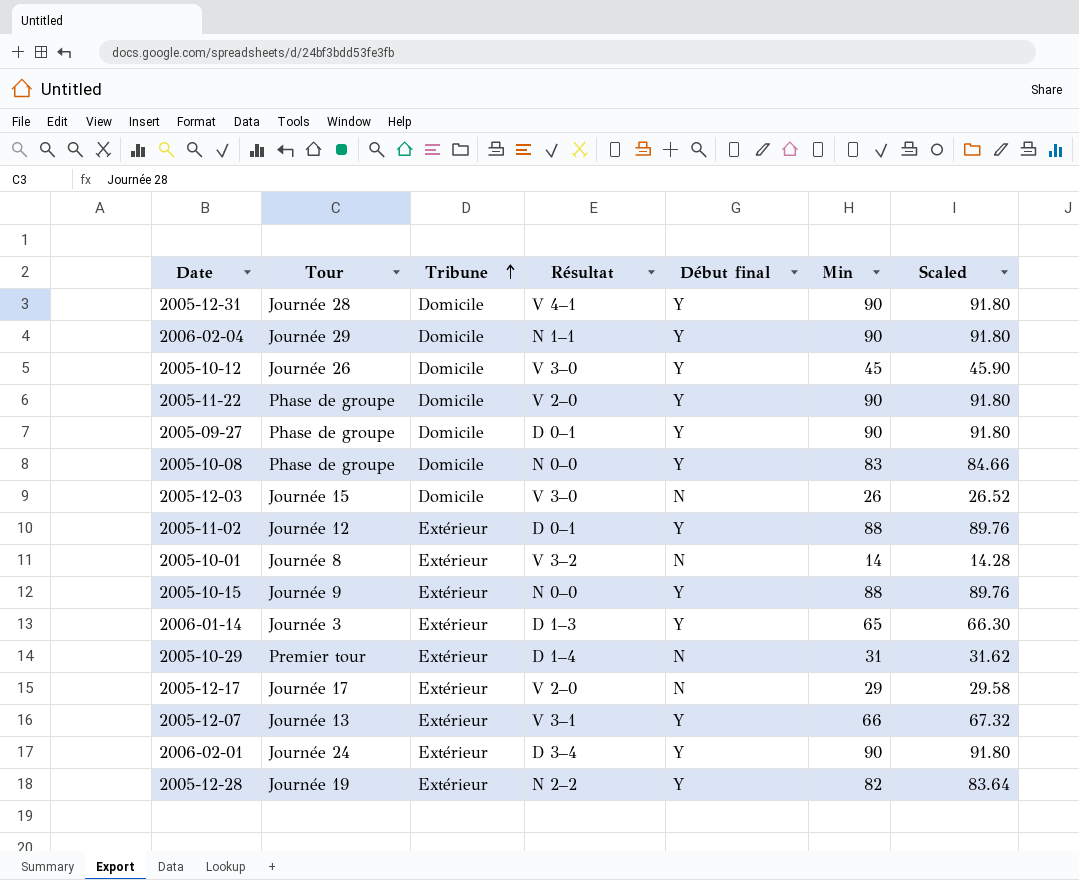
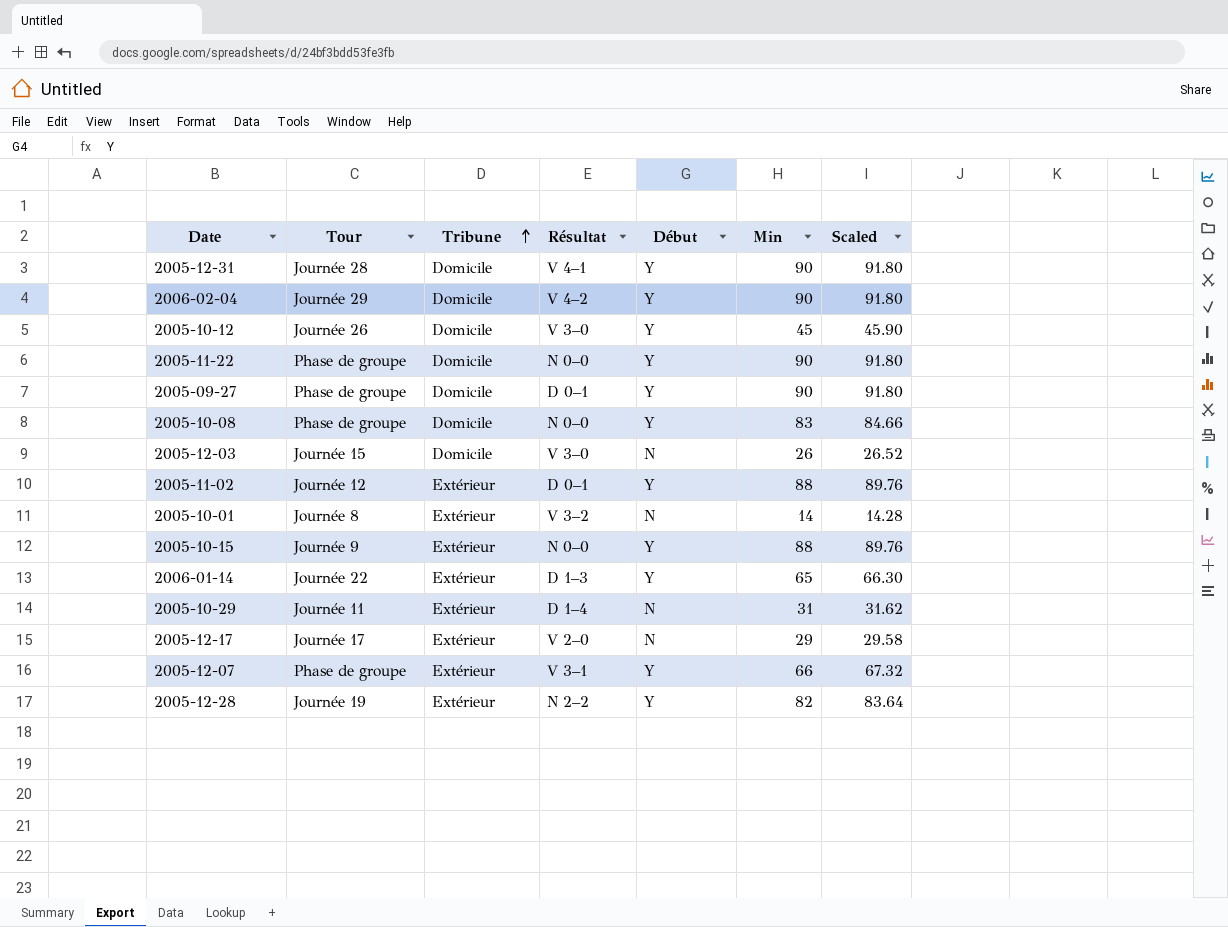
column name: Début final -> Début
row 2006-02-01: Journée 24 | Extérieur | D 3–4 | Y | 90 | 91.80 -> none
2006-02-04 | Résultat: N 1–1 -> V 4–2
2005-11-22 | Résultat: V 2–0 -> N 0–0
2006-01-14 | Tour: Journée 3 -> Journée 22
2005-10-29 | Tour: Premier tour -> Journée 11
2005-12-07 | Tour: Journée 13 -> Phase de groupe

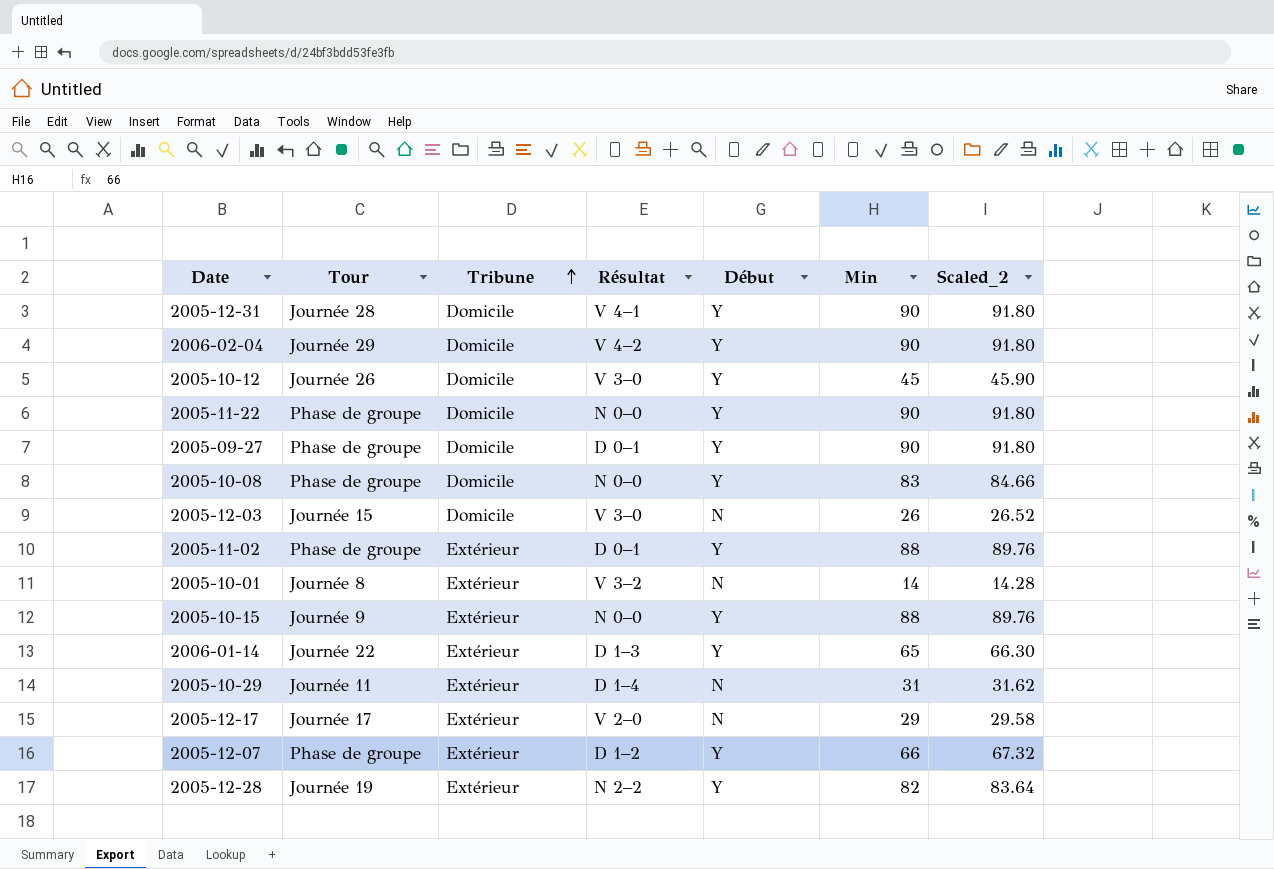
column name: Scaled -> Scaled_2
2005-11-02 | Tour: Journée 12 -> Phase de groupe
2005-12-07 | Résultat: V 3–1 -> D 1–2

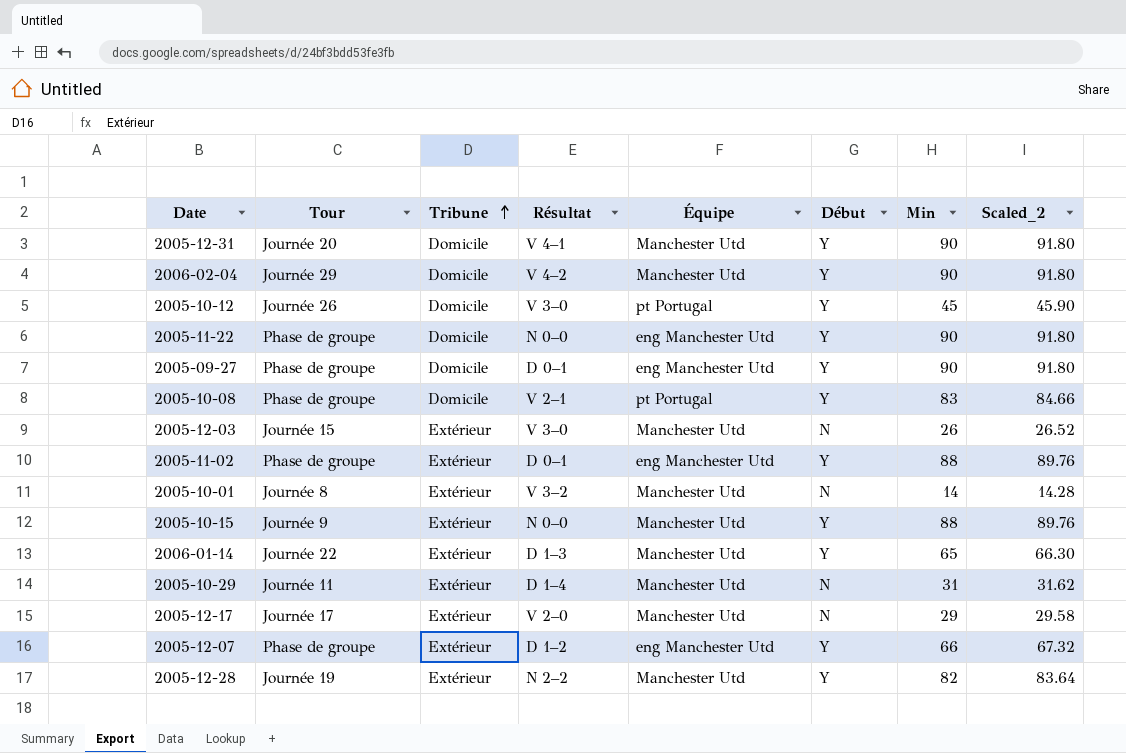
column Équipe | position: none -> 5
2005-12-31 | Tour: Journée 28 -> Journée 20
2005-10-08 | Résultat: N 0–0 -> V 2–1
2005-12-03 | Tribune: Domicile -> Extérieur

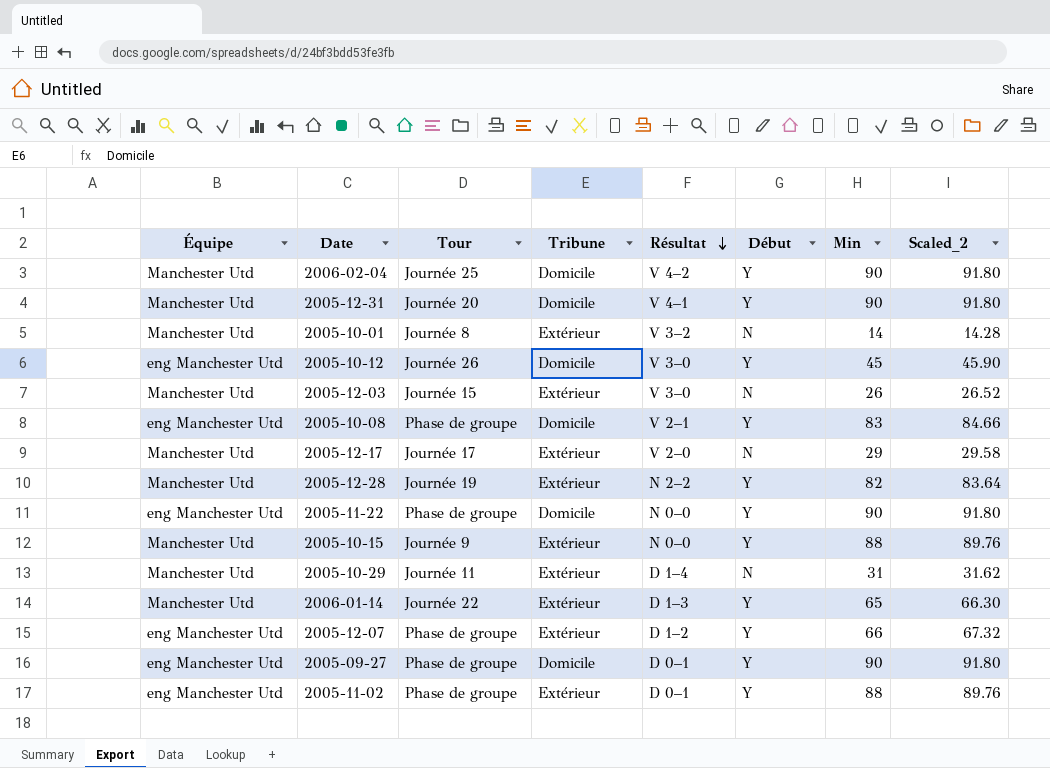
row order: Tribune ascending -> Résultat descending
column Équipe | position: 5 -> 1
2006-02-04 | Tour: Journée 29 -> Journée 25
2005-10-12 | Équipe: pt Portugal -> eng Manchester Utd
2005-10-08 | Équipe: pt Portugal -> eng Manchester Utd

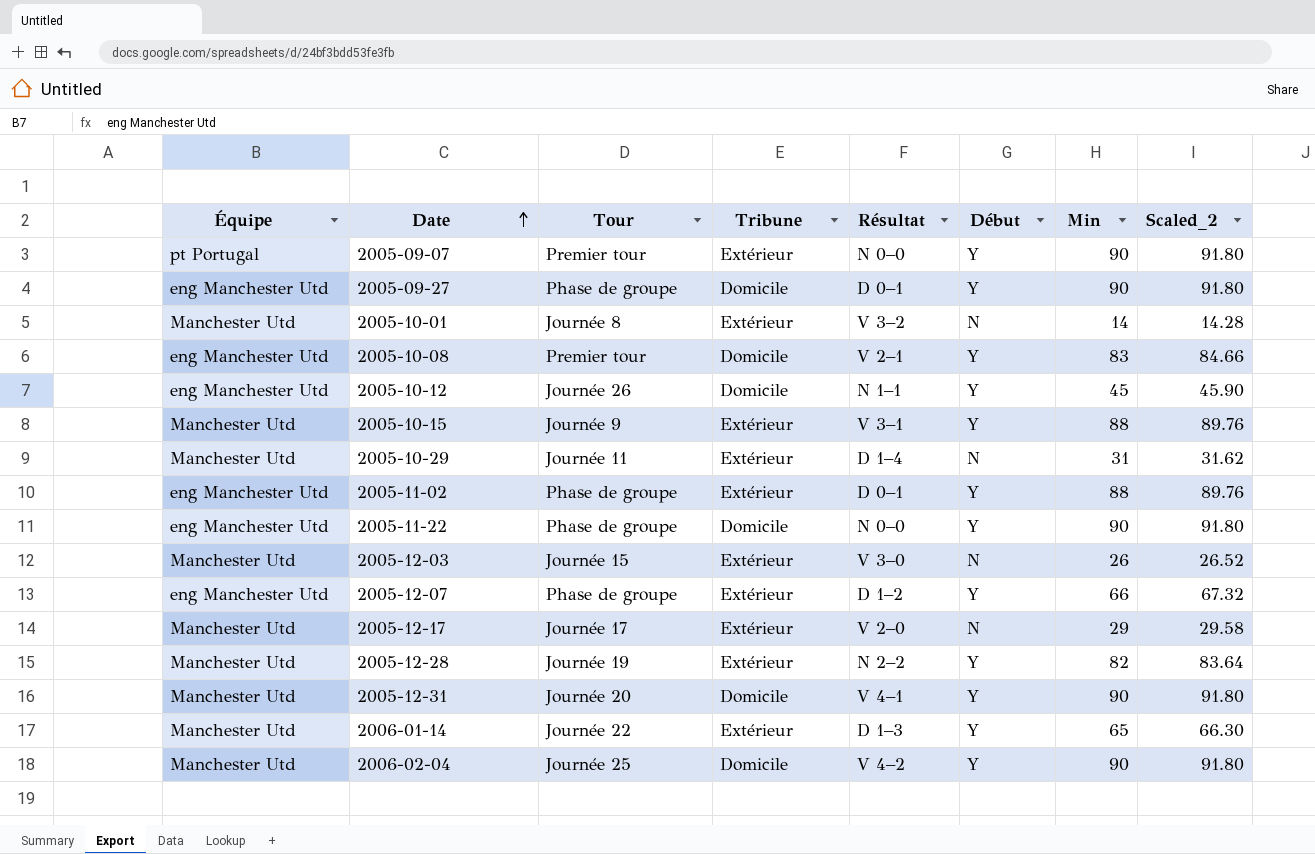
row order: Résultat descending -> Date ascending
row 2005-09-07: none -> pt Portugal | Premier tour | Extérieur | N 0–0 | Y | 90 | 91.80
2005-10-08 | Tour: Phase de groupe -> Premier tour
2005-10-12 | Résultat: V 3–0 -> N 1–1
2005-10-15 | Résultat: N 0–0 -> V 3–1

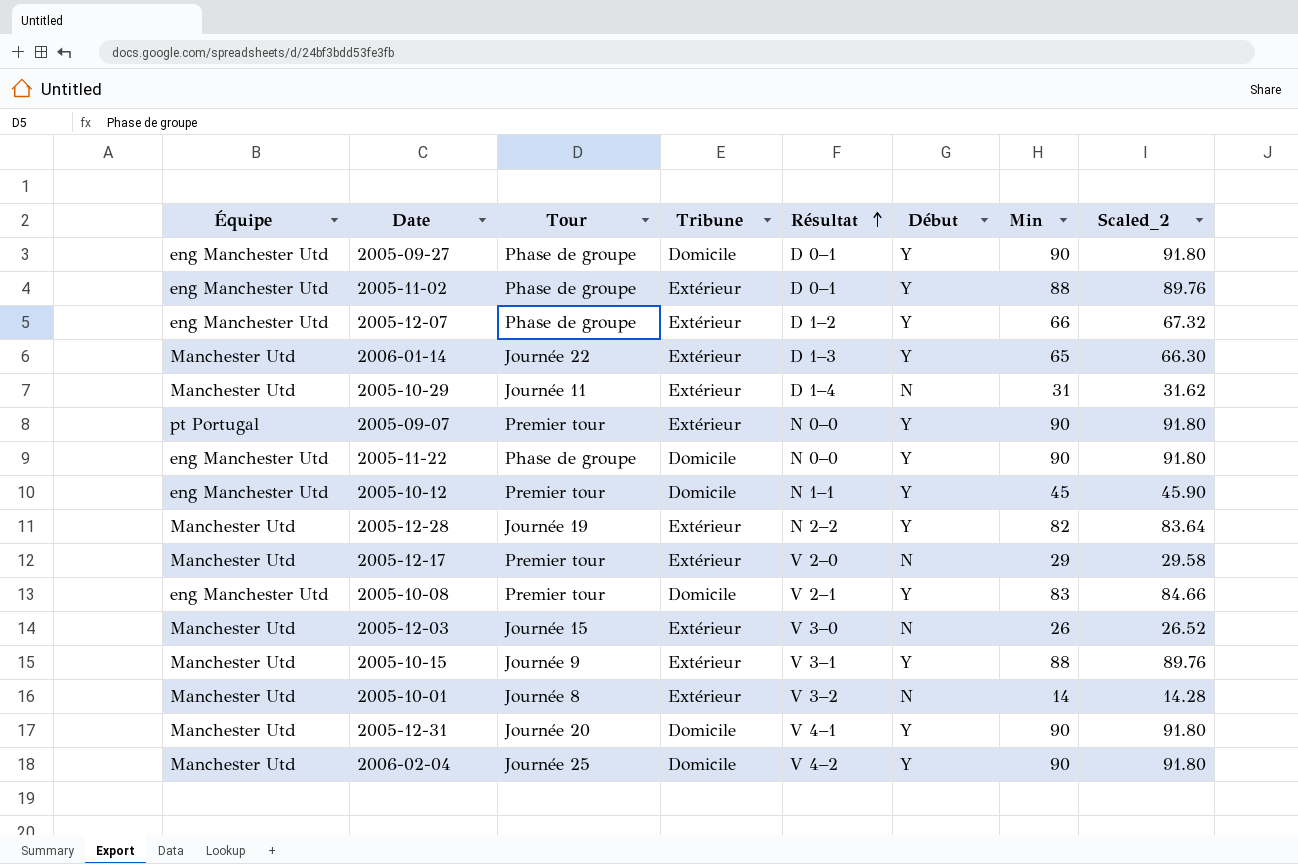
row order: Date ascending -> Résultat ascending
2005-10-12 | Tour: Journée 26 -> Premier tour
2005-12-17 | Tour: Journée 17 -> Premier tour

